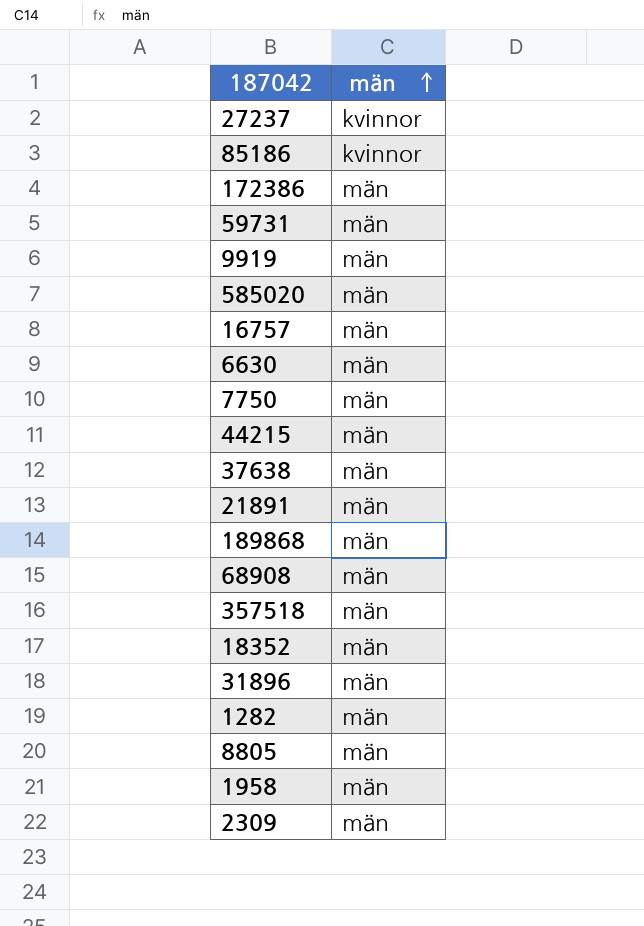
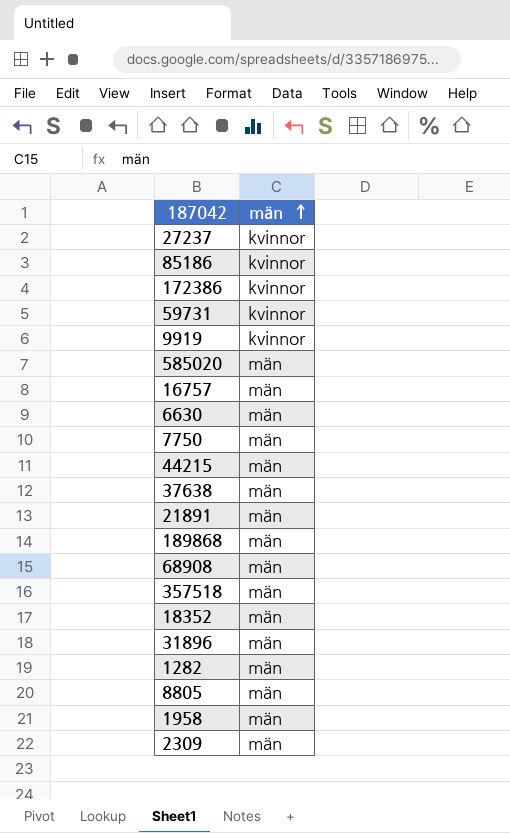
172386 | män: män -> kvinnor
59731 | män: män -> kvinnor
9919 | män: män -> kvinnor

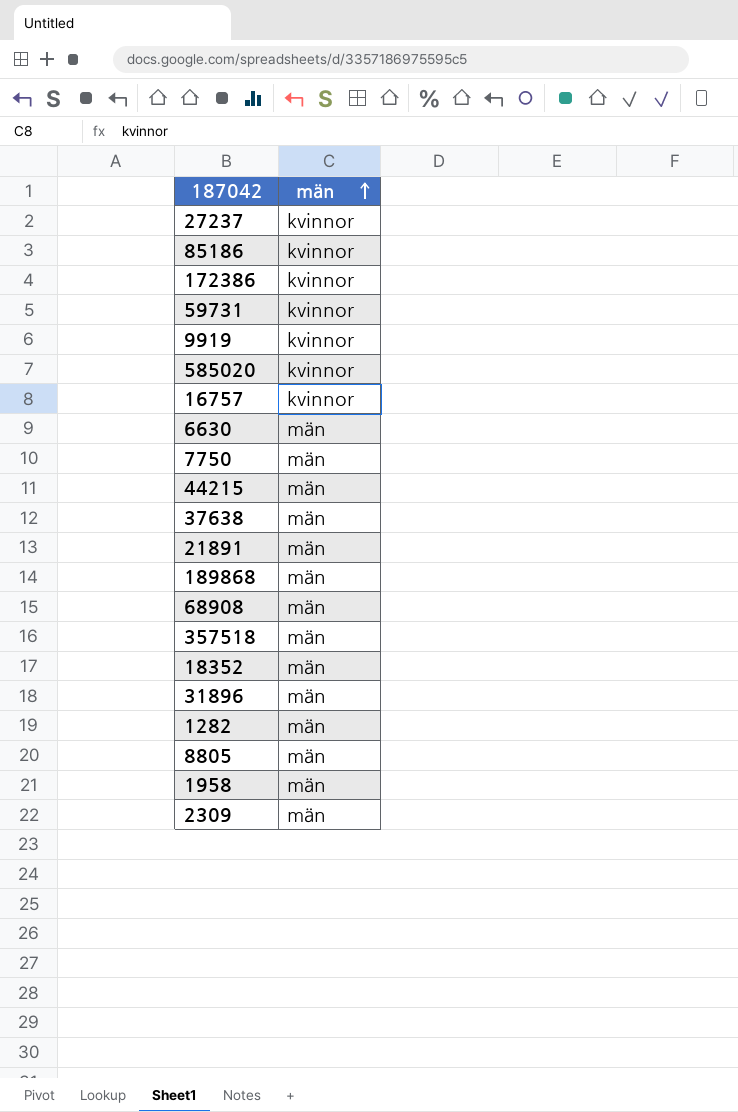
585020 | män: män -> kvinnor
16757 | män: män -> kvinnor

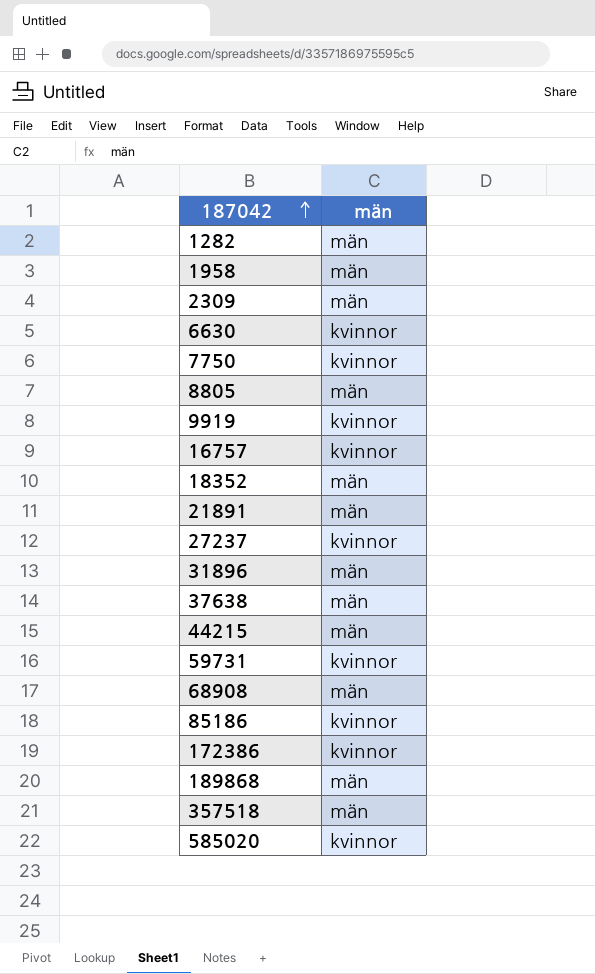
row order: män ascending -> 187042 ascending
6630 | män: män -> kvinnor
7750 | män: män -> kvinnor

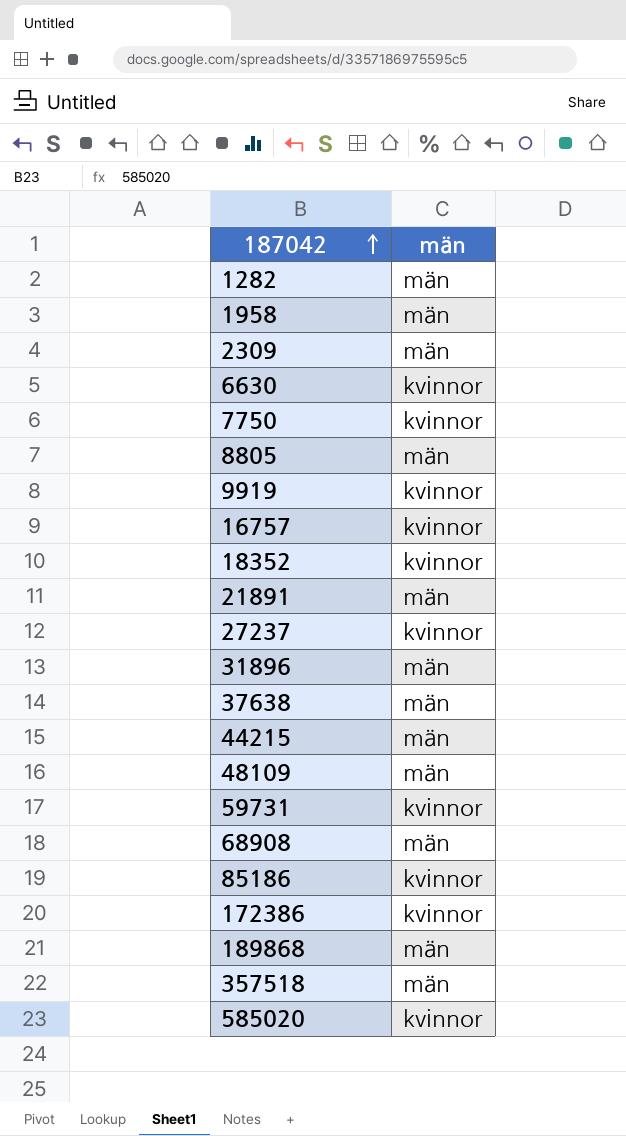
18352 | män: män -> kvinnor
row 48109: none -> män

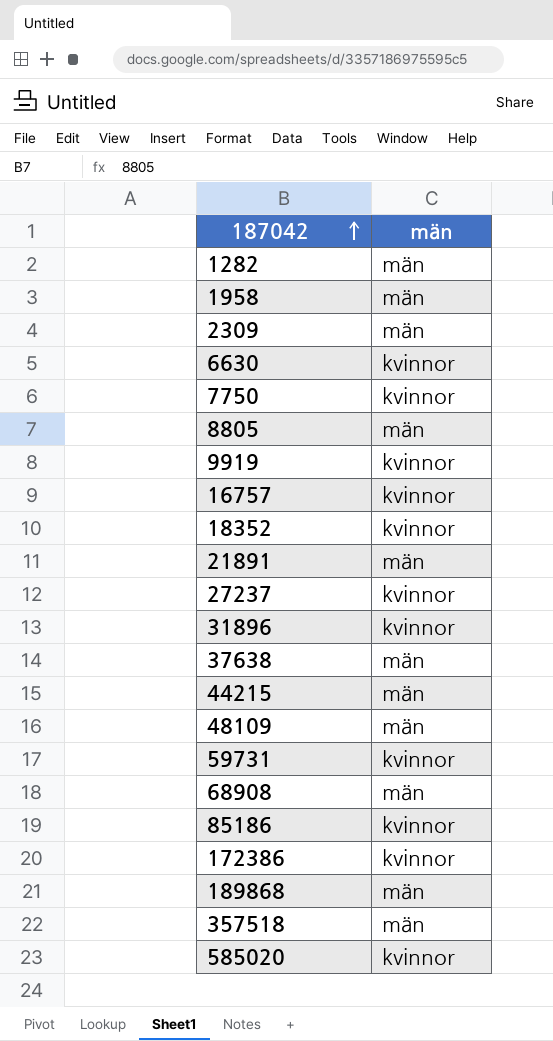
31896 | män: män -> kvinnor

